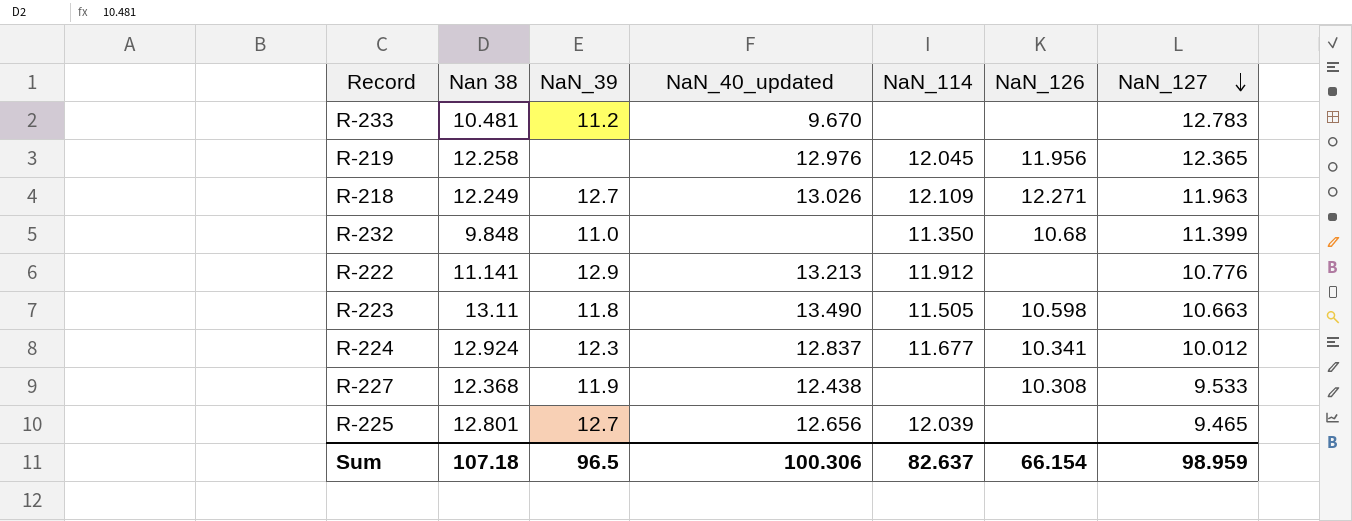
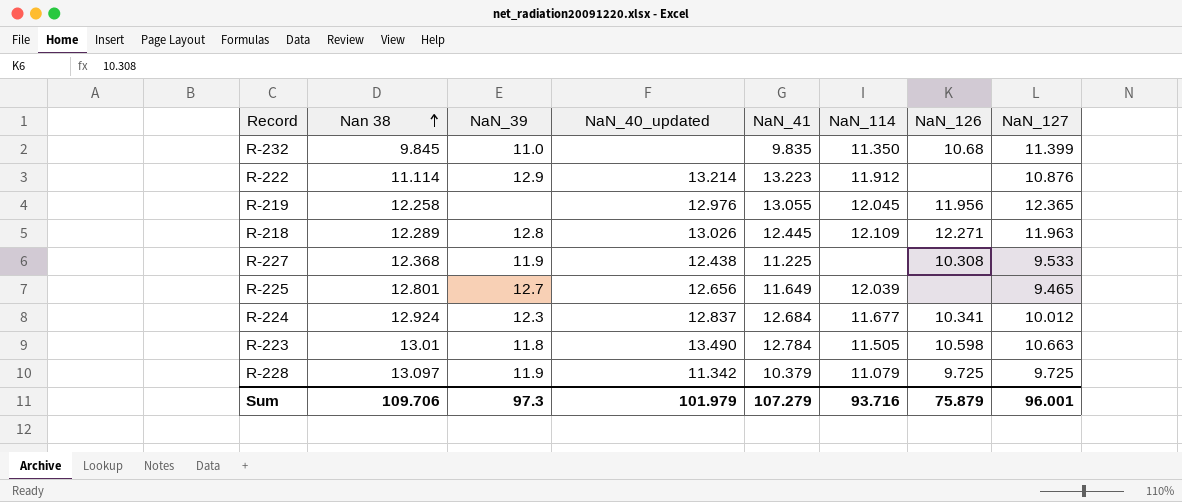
row order: NaN_127 descending -> Nan 38 ascending
column NaN_41 | position: none -> 5
row R-233: 10.481 | 11.2 | 9.670 | none | none | 12.783 -> none
R-232 | Nan 38: 9.848 -> 9.845
R-222 | Nan 38: 11.141 -> 11.114
R-222 | NaN_40_updated: 13.213 -> 13.214
R-222 | NaN_127: 10.776 -> 10.876
R-218 | Nan 38: 12.249 -> 12.289
R-218 | NaN_39: 12.7 -> 12.8
R-223 | Nan 38: 13.11 -> 13.01
row R-228: none -> 13.097 | 11.9 | 11.342 | 10.379 | 11.079 | 9.725 | 9.725
Sum | Nan 38: 107.18 -> 109.706
Sum | NaN_39: 96.5 -> 97.3
Sum | NaN_40_updated: 100.306 -> 101.979
Sum | NaN_114: 82.637 -> 93.716
Sum | NaN_126: 66.154 -> 75.879
Sum | NaN_127: 98.959 -> 96.001

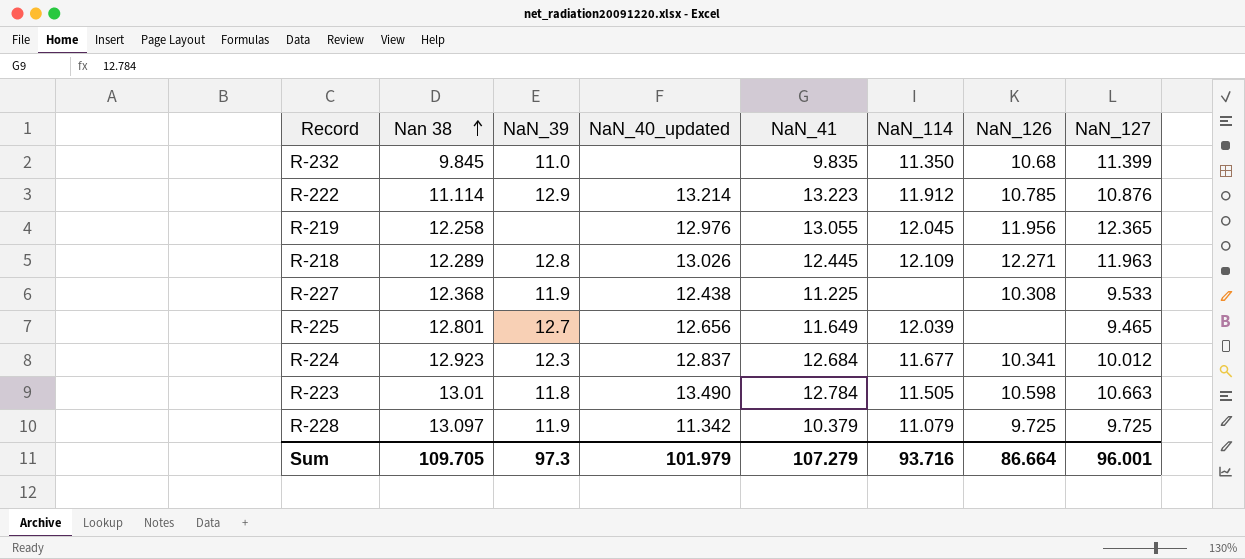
R-222 | NaN_126: none -> 10.785
R-224 | Nan 38: 12.924 -> 12.923
Sum | Nan 38: 109.706 -> 109.705
Sum | NaN_126: 75.879 -> 86.664

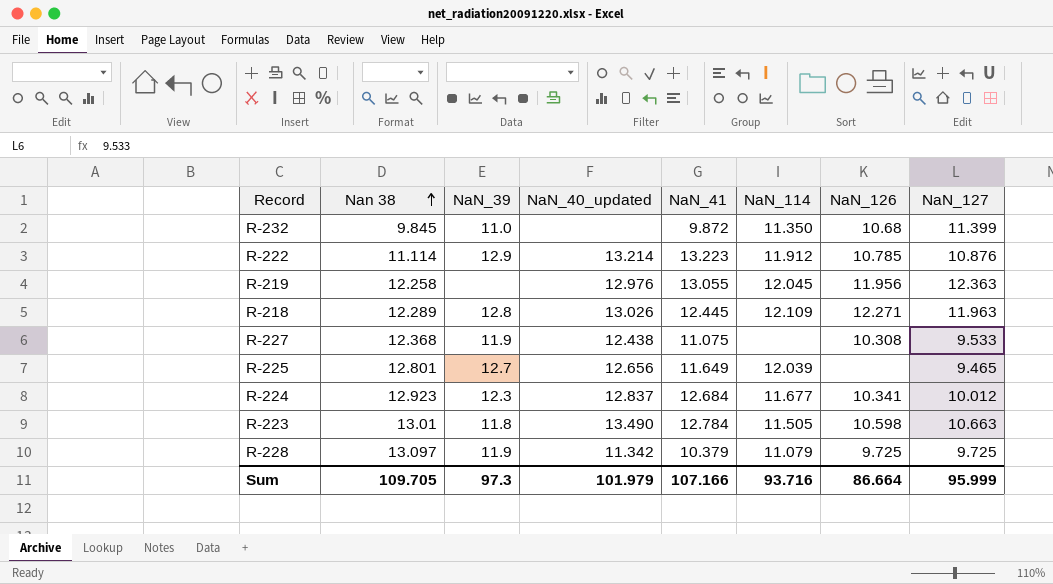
R-232 | NaN_41: 9.835 -> 9.872
R-219 | NaN_127: 12.365 -> 12.363
R-227 | NaN_41: 11.225 -> 11.075
Sum | NaN_41: 107.279 -> 107.166
Sum | NaN_127: 96.001 -> 95.999

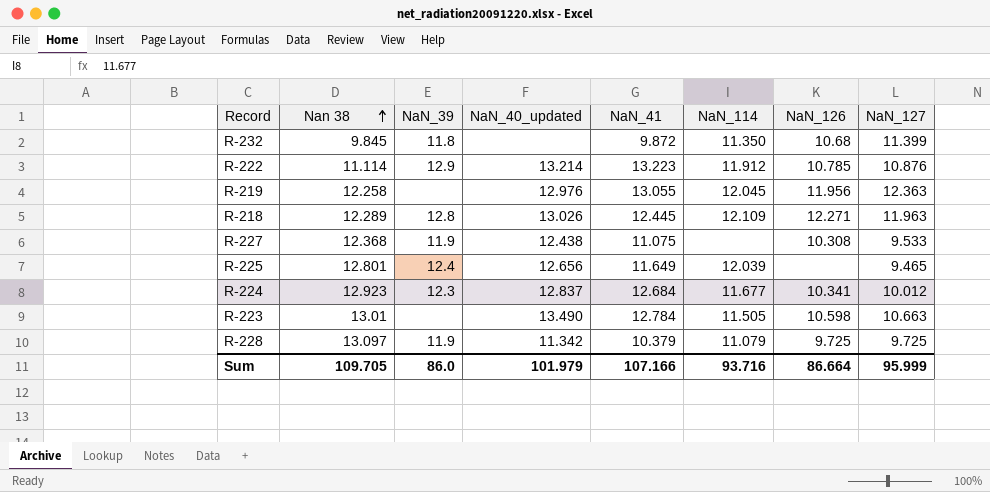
R-232 | NaN_39: 11.0 -> 11.8
R-225 | NaN_39: 12.7 -> 12.4
R-223 | NaN_39: 11.8 -> none
Sum | NaN_39: 97.3 -> 86.0

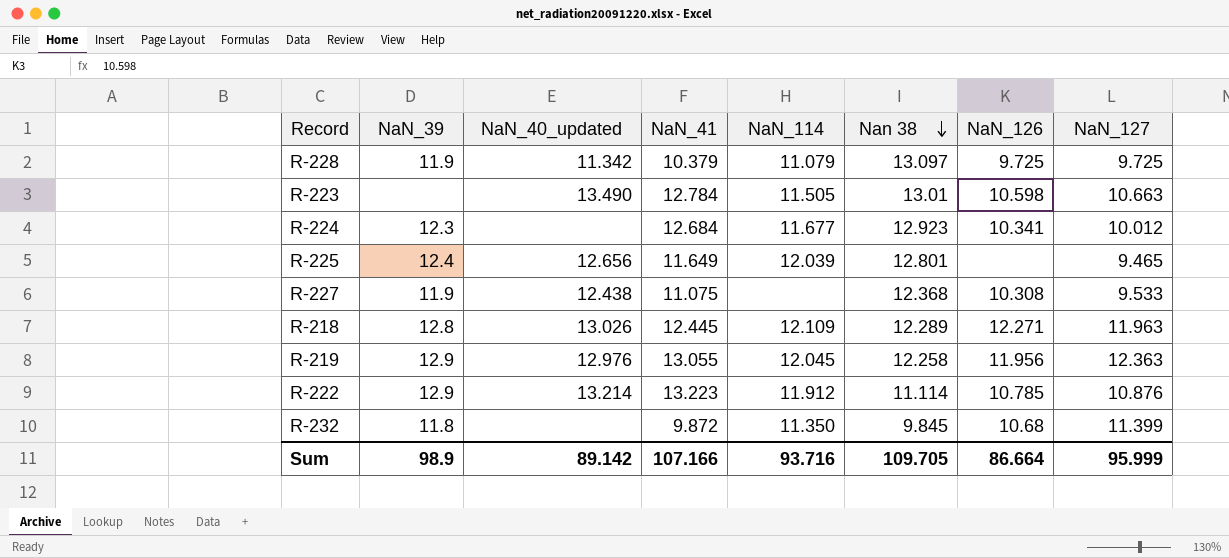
row order: Nan 38 ascending -> Nan 38 descending
column Nan 38 | position: 2 -> 6
R-224 | NaN_40_updated: 12.837 -> none
R-219 | NaN_39: none -> 12.9
Sum | NaN_39: 86.0 -> 98.9
Sum | NaN_40_updated: 101.979 -> 89.142

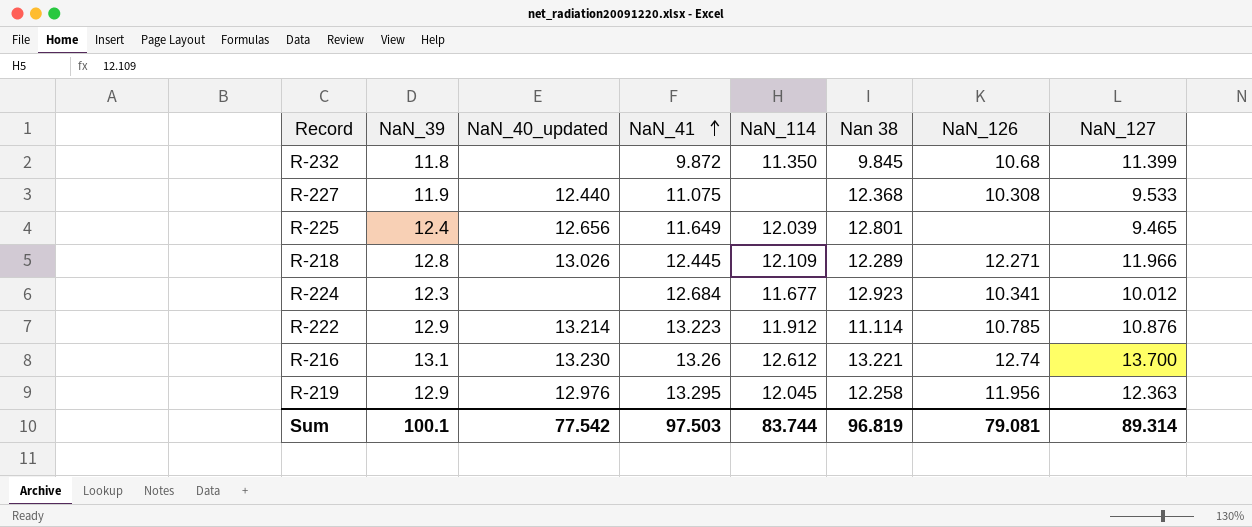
row order: Nan 38 descending -> NaN_41 ascending
row R-228: 11.9 | 11.342 | 10.379 | 11.079 | 13.097 | 9.725 | 9.725 -> none
row R-223: none | 13.490 | 12.784 | 11.505 | 13.01 | 10.598 | 10.663 -> none
R-227 | NaN_40_updated: 12.438 -> 12.440
R-218 | NaN_127: 11.963 -> 11.966
row R-216: none -> 13.1 | 13.230 | 13.26 | 12.612 | 13.221 | 12.74 | 13.700
R-219 | NaN_41: 13.055 -> 13.295
Sum | NaN_39: 98.9 -> 100.1
Sum | NaN_40_updated: 89.142 -> 77.542
Sum | NaN_41: 107.166 -> 97.503
Sum | NaN_114: 93.716 -> 83.744
Sum | Nan 38: 109.705 -> 96.819
Sum | NaN_126: 86.664 -> 79.081
Sum | NaN_127: 95.999 -> 89.314

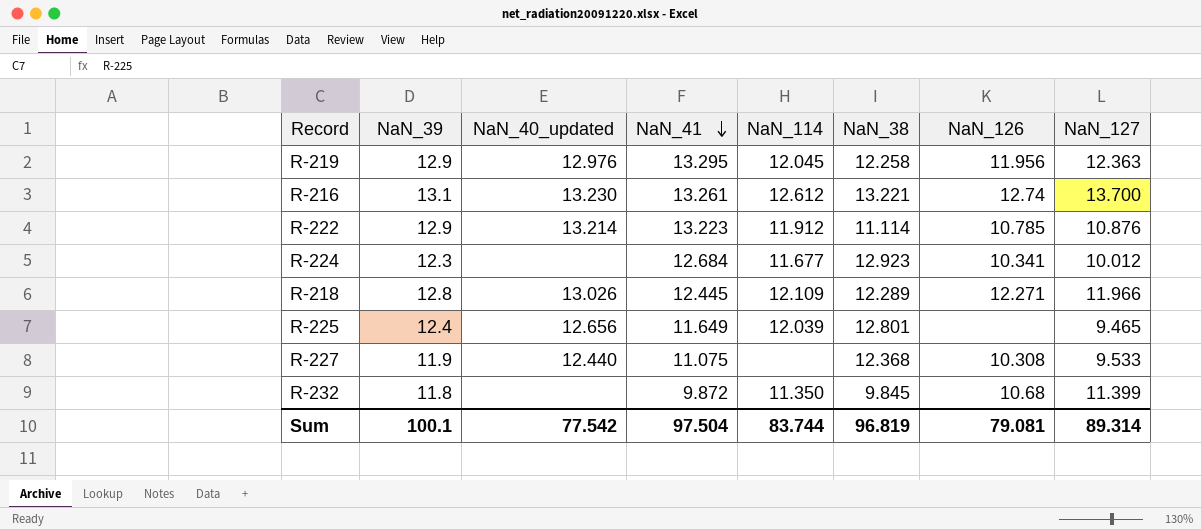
row order: NaN_41 ascending -> NaN_41 descending
column name: Nan 38 -> NaN_38
R-216 | NaN_41: 13.26 -> 13.261
Sum | NaN_41: 97.503 -> 97.504

